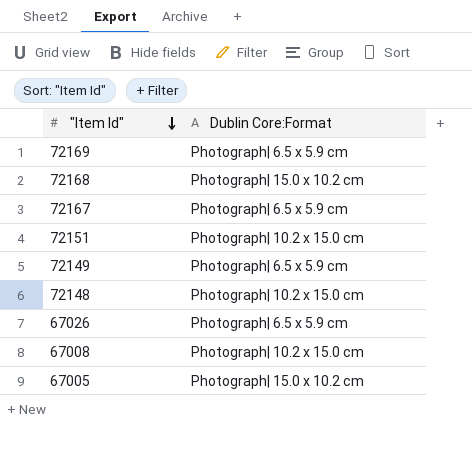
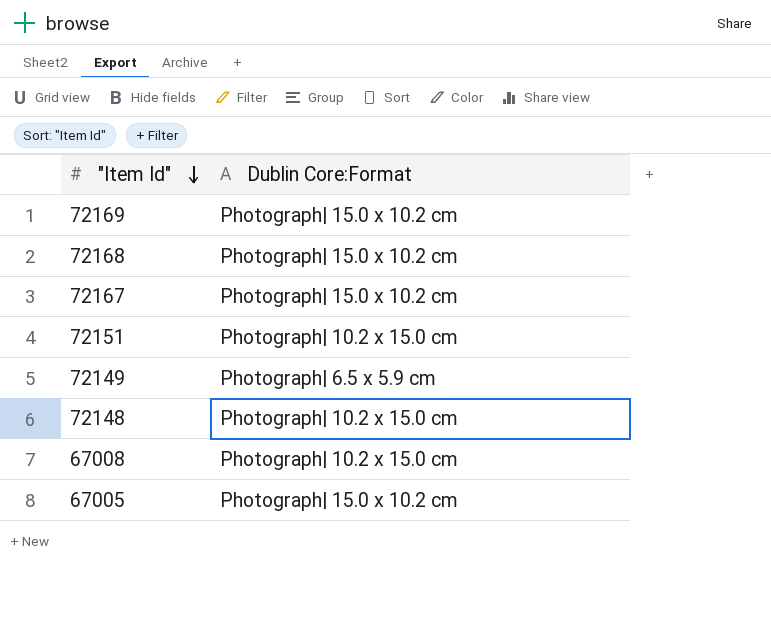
row 67026: Photograph| 6.5 x 5.9 cm -> none
72169 | Dublin Core:Format: Photograph| 6.5 x 5.9 cm -> Photograph| 15.0 x 10.2 cm
72167 | Dublin Core:Format: Photograph| 6.5 x 5.9 cm -> Photograph| 15.0 x 10.2 cm

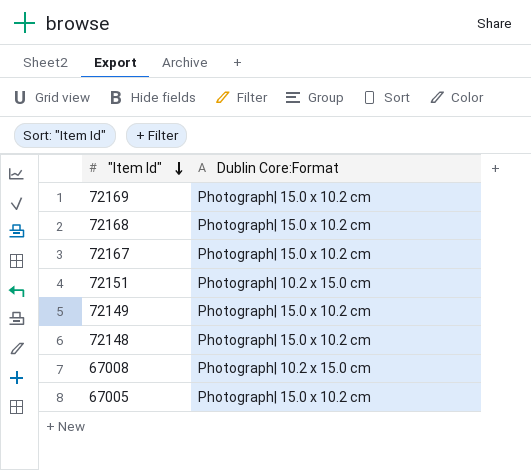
72149 | Dublin Core:Format: Photograph| 6.5 x 5.9 cm -> Photograph| 15.0 x 10.2 cm
72148 | Dublin Core:Format: Photograph| 10.2 x 15.0 cm -> Photograph| 15.0 x 10.2 cm

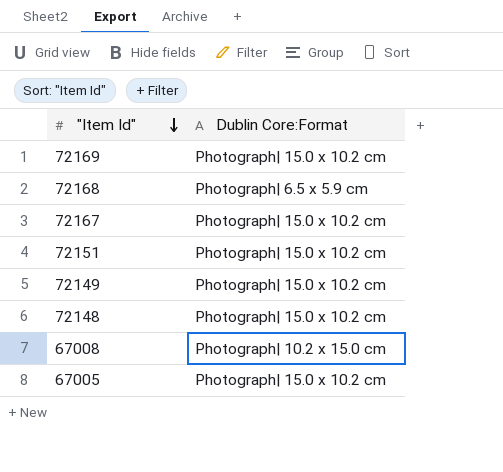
72168 | Dublin Core:Format: Photograph| 15.0 x 10.2 cm -> Photograph| 6.5 x 5.9 cm
72151 | Dublin Core:Format: Photograph| 10.2 x 15.0 cm -> Photograph| 15.0 x 10.2 cm

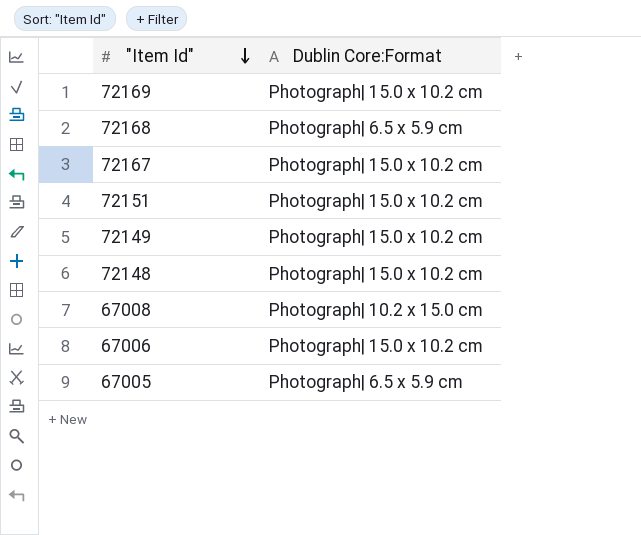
row 67006: none -> Photograph| 15.0 x 10.2 cm
67005 | Dublin Core:Format: Photograph| 15.0 x 10.2 cm -> Photograph| 6.5 x 5.9 cm

